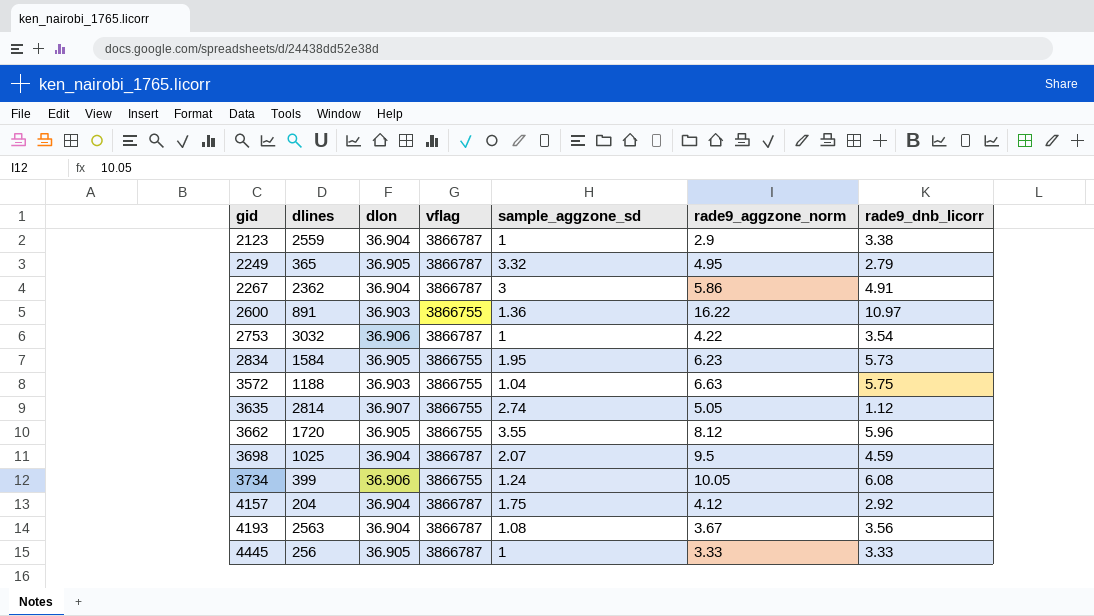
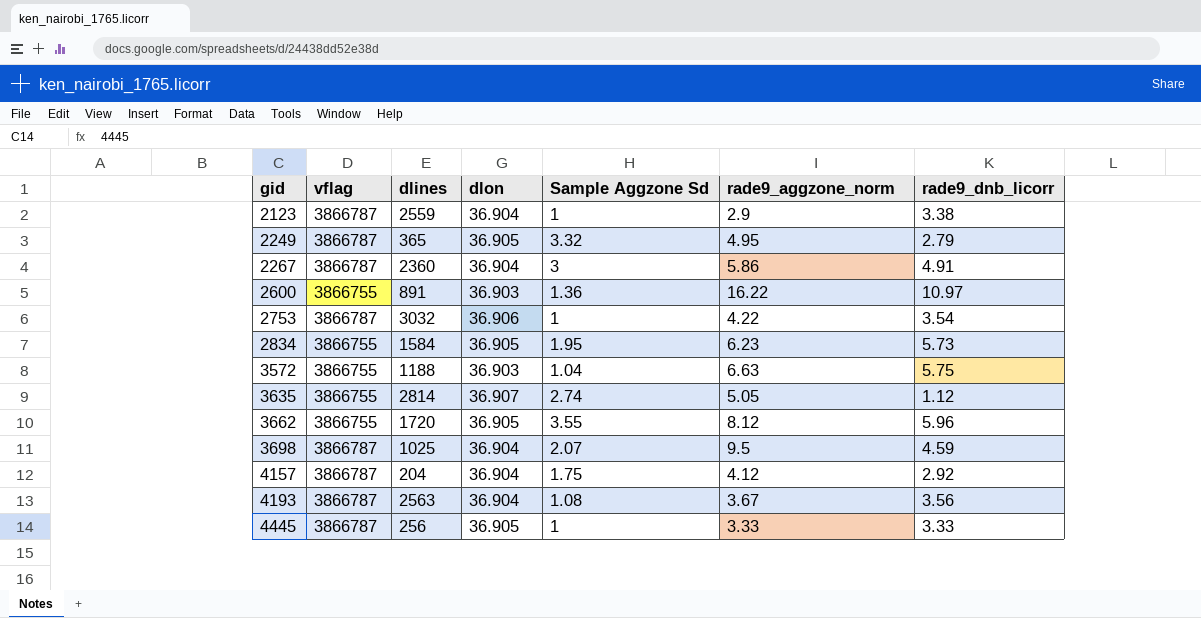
column vflag | position: 4 -> 2
column name: sample_aggzone_sd -> Sample Aggzone Sd
row 3734: 399 | 36.906 | 3866755 | 1.24 | 10.05 | 6.08 -> none
2267 | dlines: 2362 -> 2360

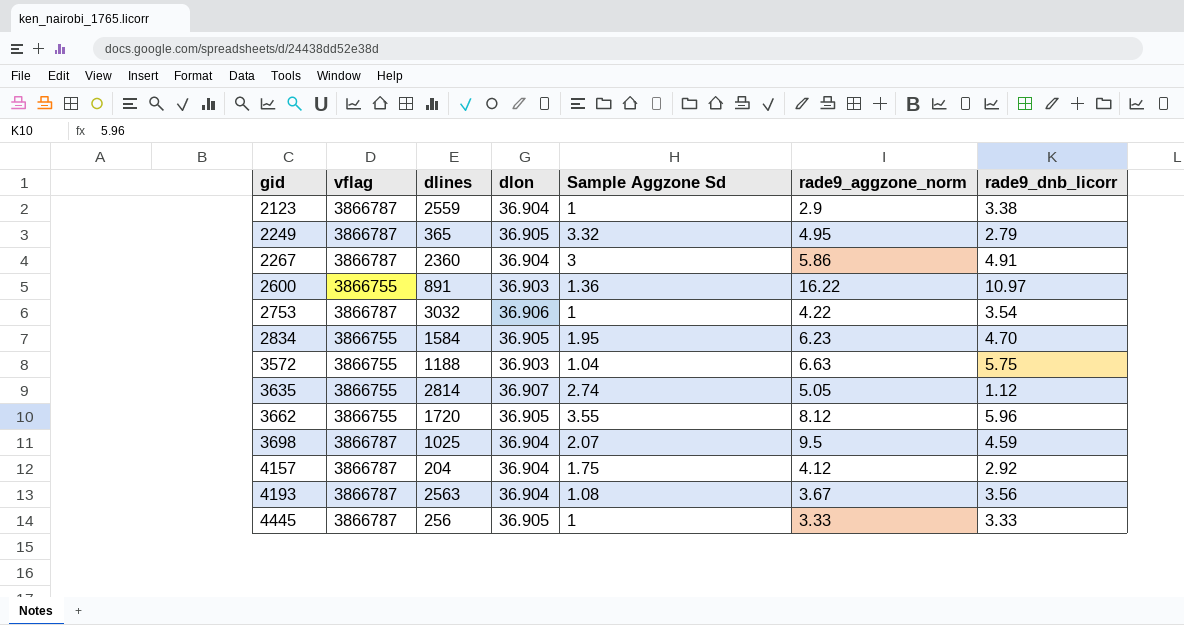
2834 | rade9_dnb_licorr: 5.73 -> 4.70

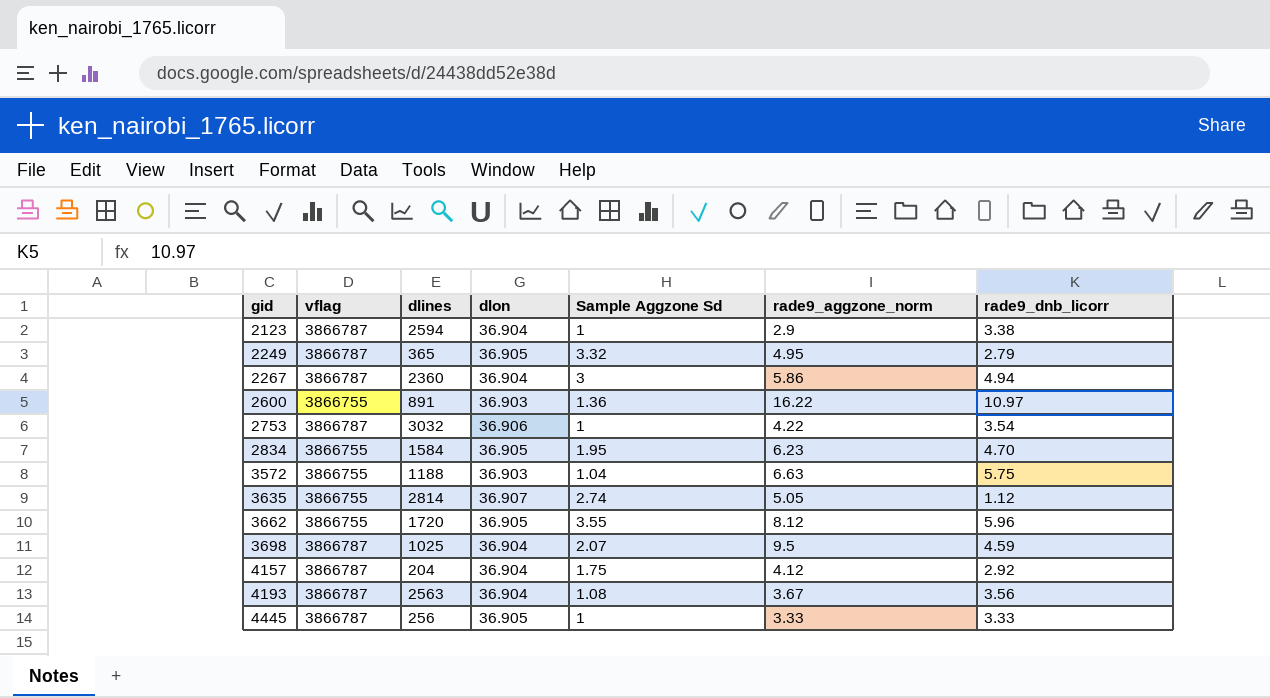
2123 | dlines: 2559 -> 2594
2267 | rade9_dnb_licorr: 4.91 -> 4.94

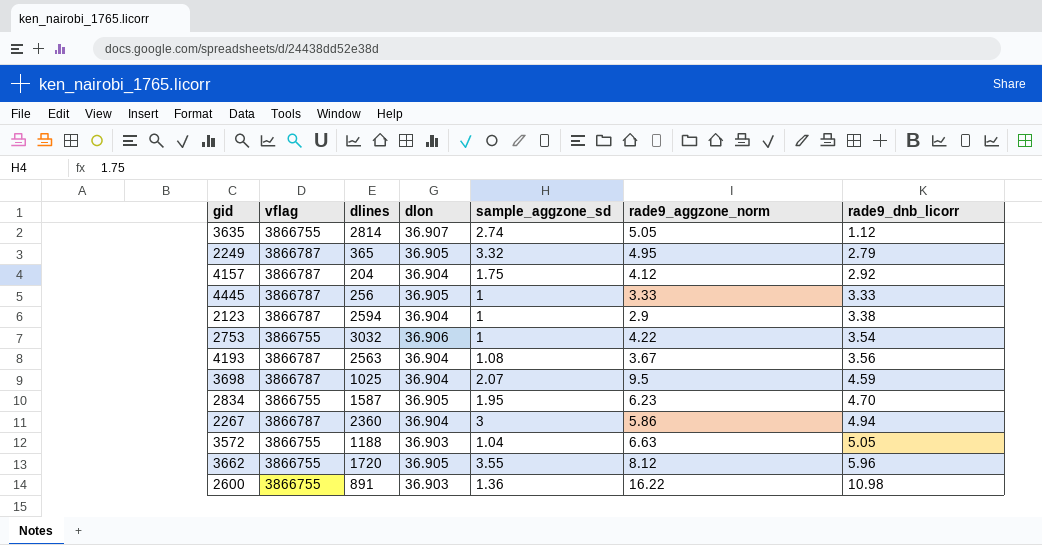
row order: gid ascending -> rade9_dnb_licorr ascending
column name: Sample Aggzone Sd -> sample_aggzone_sd
2753 | vflag: 3866787 -> 3866755
2834 | dlines: 1584 -> 1587
3572 | rade9_dnb_licorr: 5.75 -> 5.05
2600 | rade9_dnb_licorr: 10.97 -> 10.98

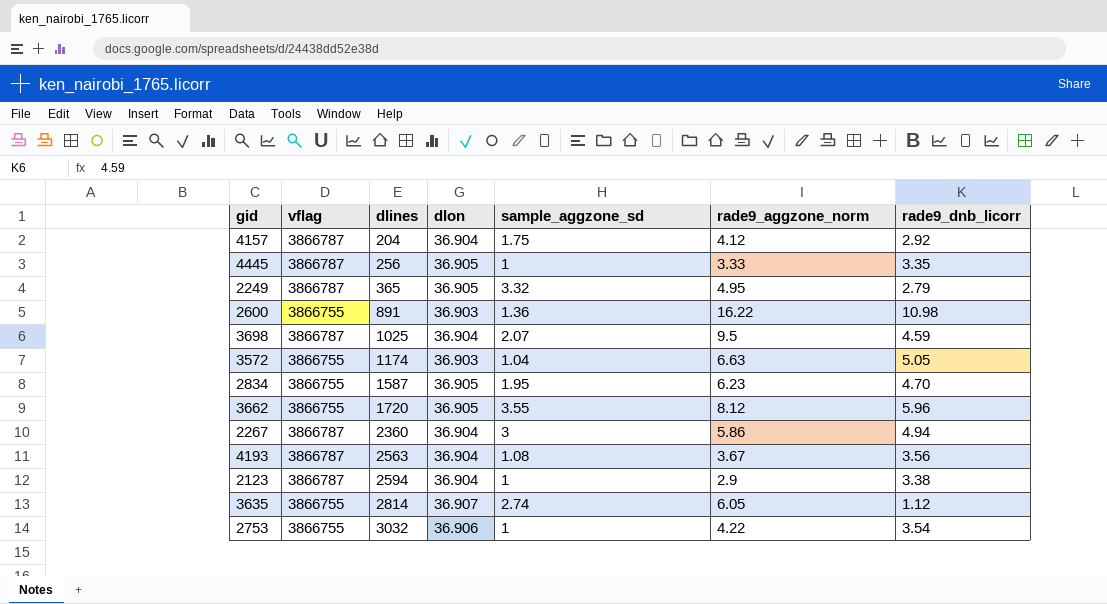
row order: rade9_dnb_licorr ascending -> dlines ascending
4445 | rade9_dnb_licorr: 3.33 -> 3.35
3572 | dlines: 1188 -> 1174
3635 | rade9_aggzone_norm: 5.05 -> 6.05

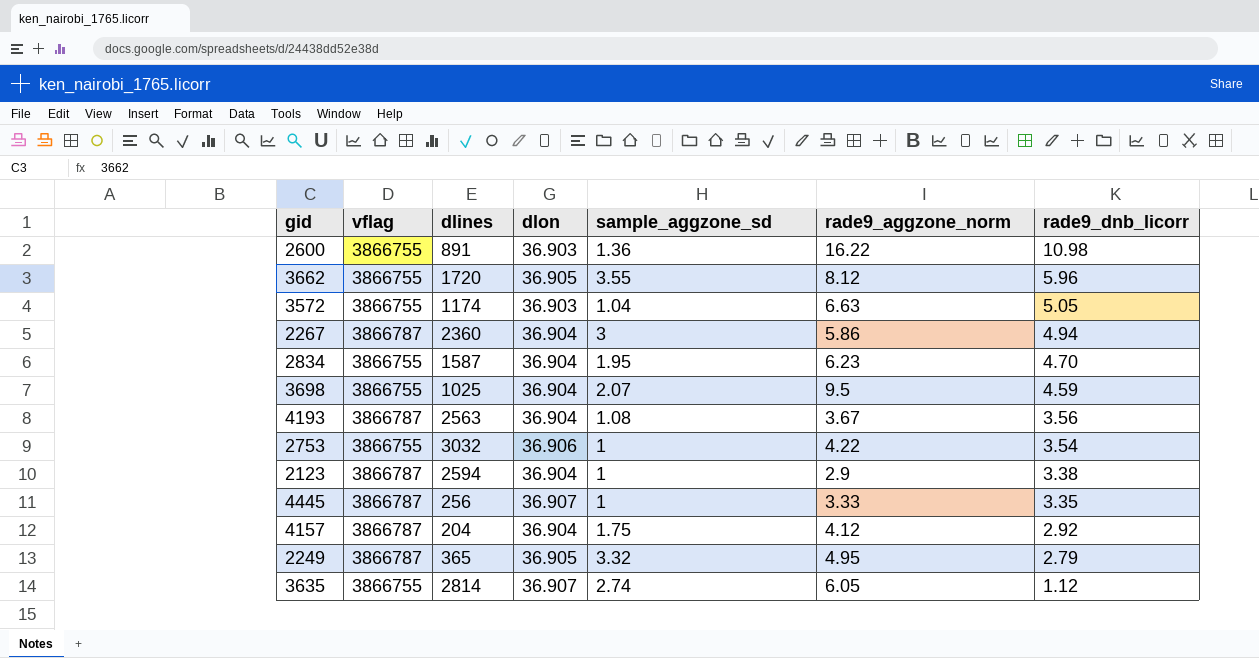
row order: dlines ascending -> rade9_dnb_licorr descending
2834 | dlon: 36.905 -> 36.904
3698 | vflag: 3866787 -> 3866755
4445 | dlon: 36.905 -> 36.907

